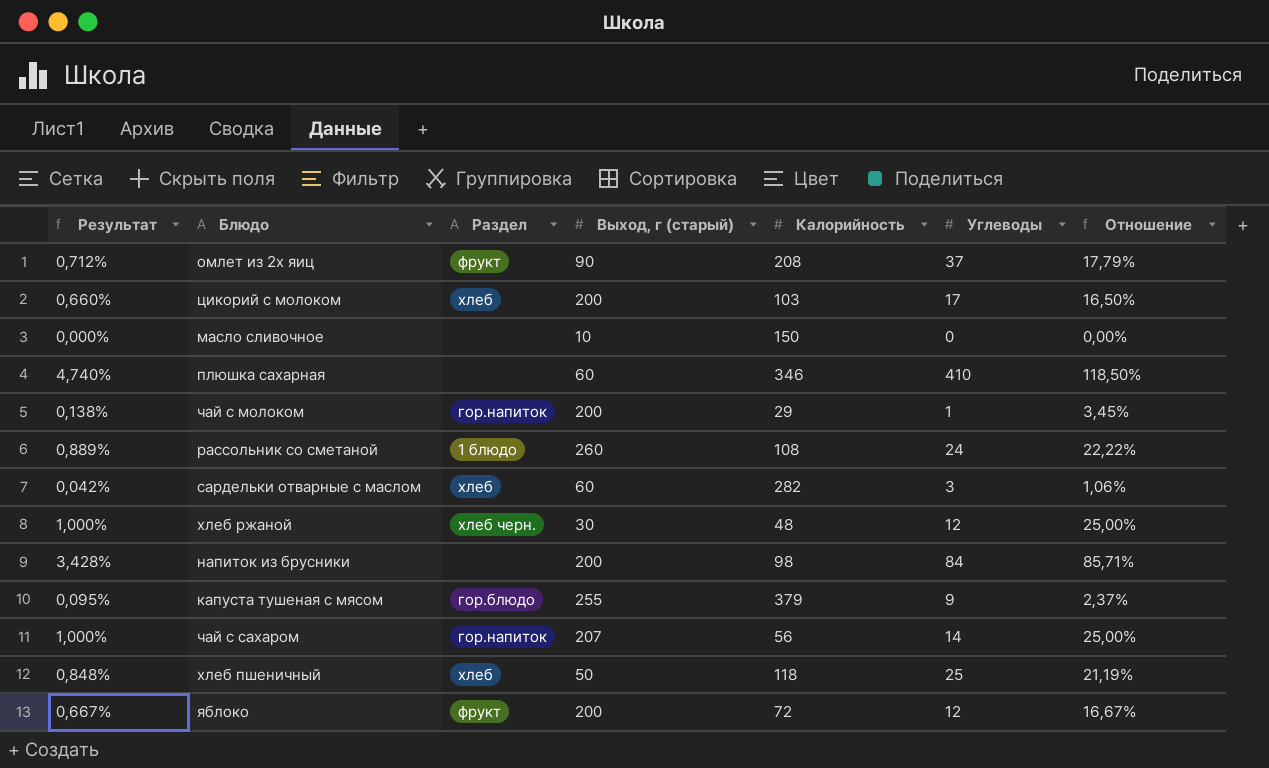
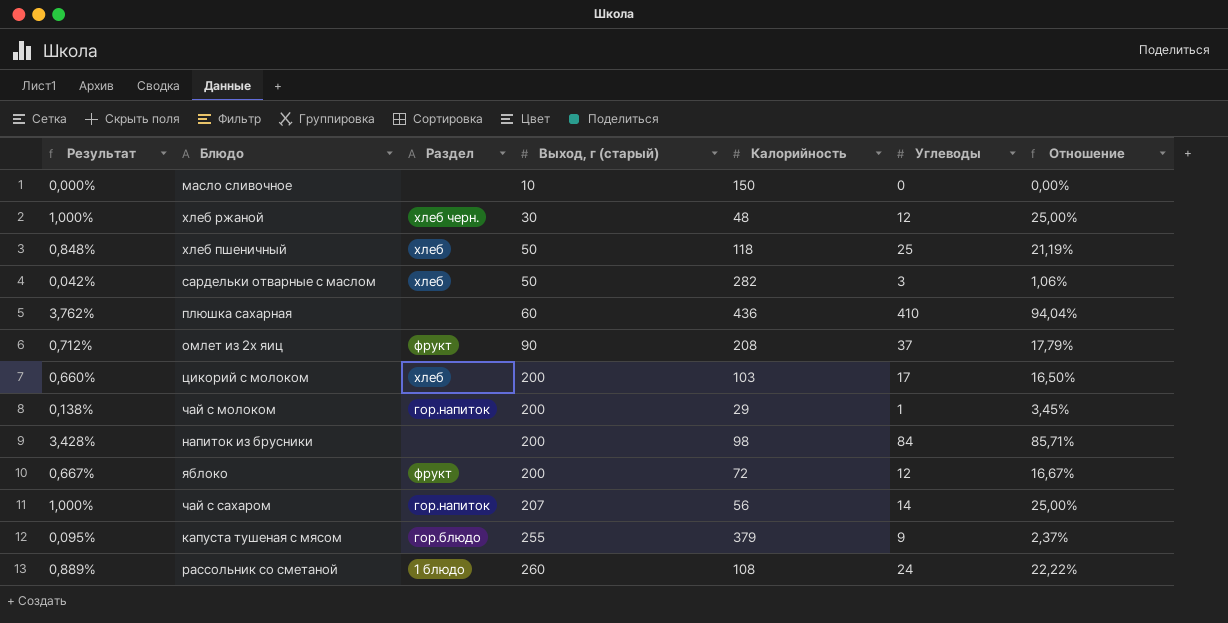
row order: none -> Выход, г (старый) ascending
сардельки отварные с маслом | Выход, г (старый): 60 -> 50
плюшка сахарная | Результат: 4,740% -> 3,762%
плюшка сахарная | Калорийность: 346 -> 436
плюшка сахарная | Отношение: 118,50% -> 94,04%

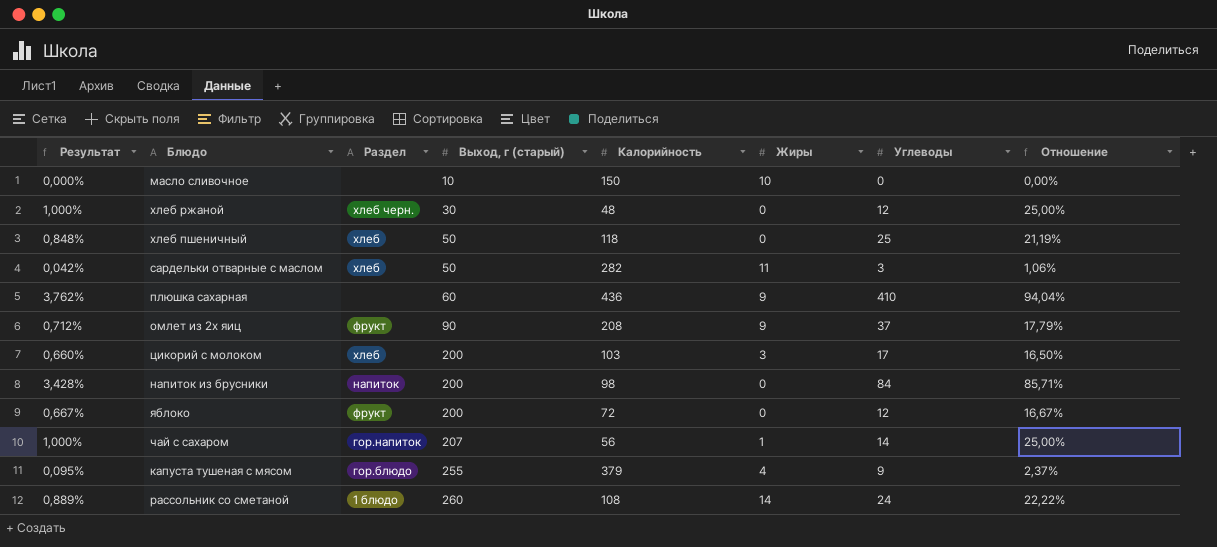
column Жиры | position: none -> 6
row чай с молоком: 0,138% | гор.напиток | 200 | 29 | 1 | 3,45% -> none
напиток из брусники | Раздел: none -> напиток

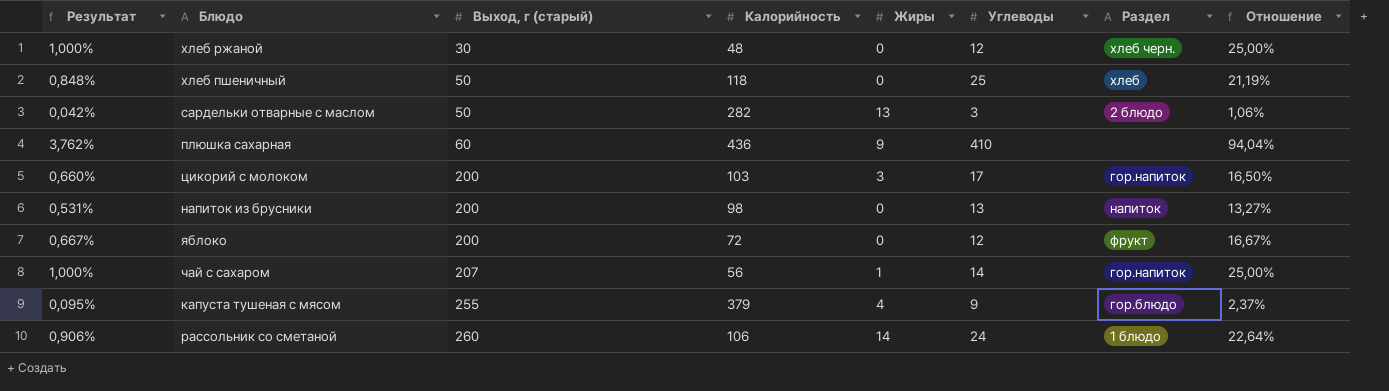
column Раздел | position: 3 -> 7
row масло сливочное: 0,000% | none | 10 | 150 | 10 | 0 | 0,00% -> none
row омлет из 2х яиц: 0,712% | фрукт | 90 | 208 | 9 | 37 | 17,79% -> none
сардельки отварные с маслом | Жиры: 11 -> 13
сардельки отварные с маслом | Раздел: хлеб -> 2 блюдо
цикорий с молоком | Раздел: хлеб -> гор.напиток
напиток из брусники | Результат: 3,428% -> 0,531%
напиток из брусники | Углеводы: 84 -> 13
напиток из брусники | Отношение: 85,71% -> 13,27%
рассольник со сметаной | Результат: 0,889% -> 0,906%
рассольник со сметаной | Калорийность: 108 -> 106
рассольник со сметаной | Отношение: 22,22% -> 22,64%

